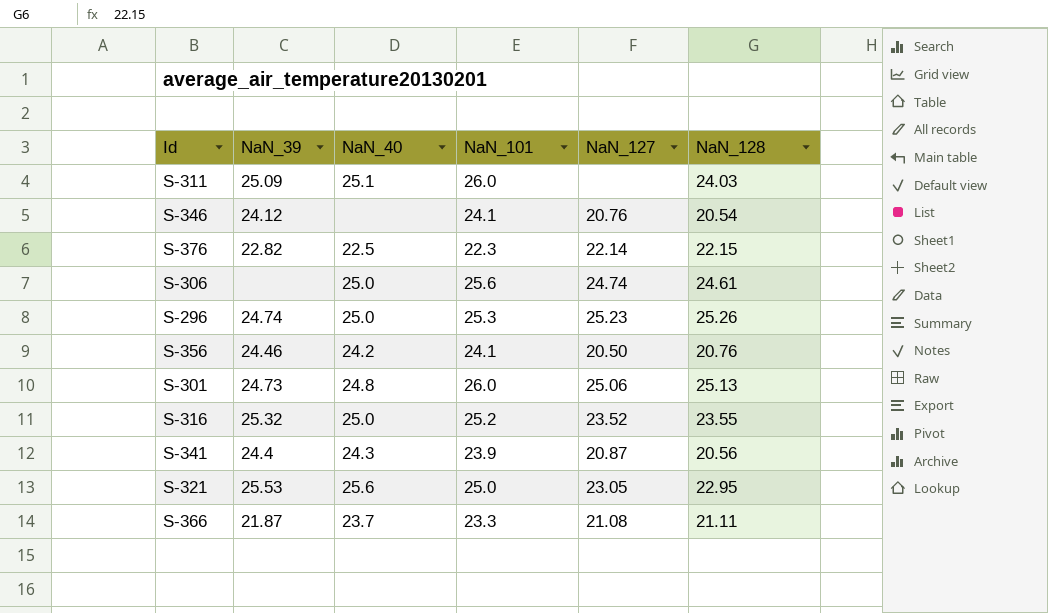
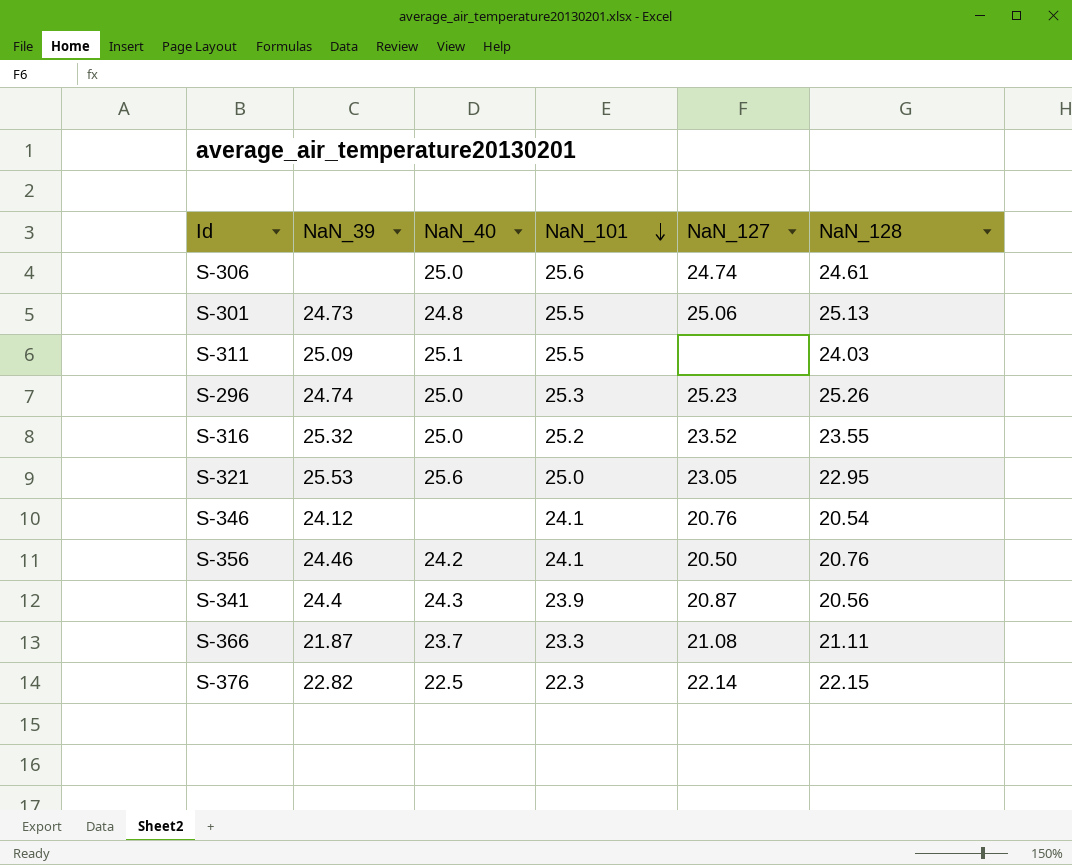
row order: none -> NaN_101 descending
S-301 | NaN_101: 26.0 -> 25.5
S-311 | NaN_101: 26.0 -> 25.5

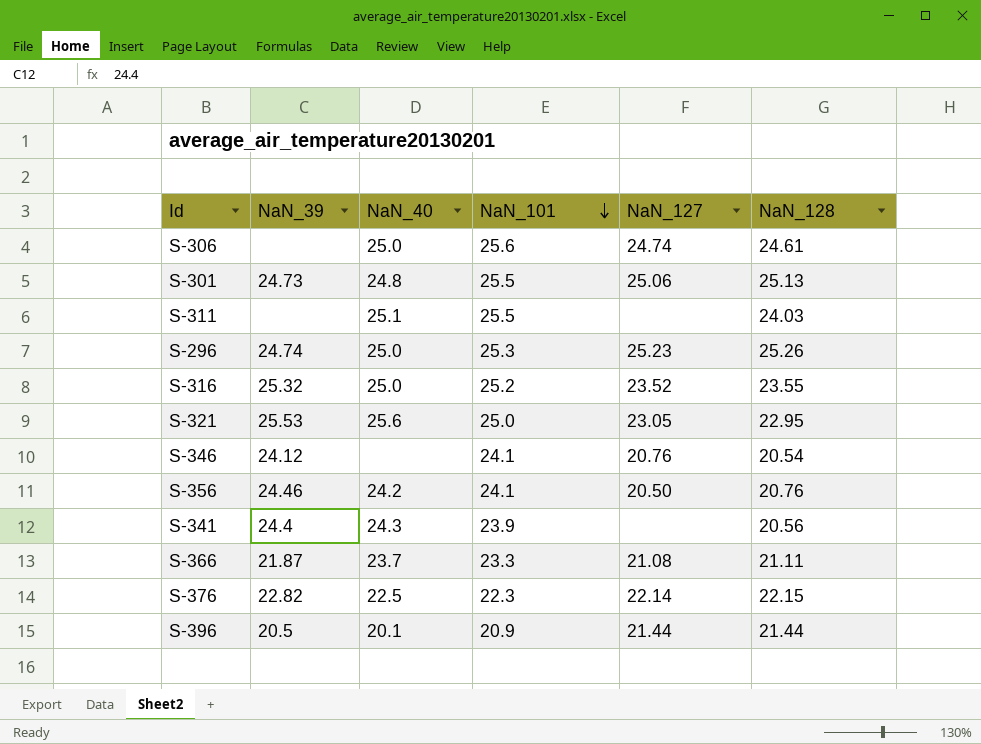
S-311 | NaN_39: 25.09 -> none
S-341 | NaN_127: 20.87 -> none
row S-396: none -> 20.5 | 20.1 | 20.9 | 21.44 | 21.44

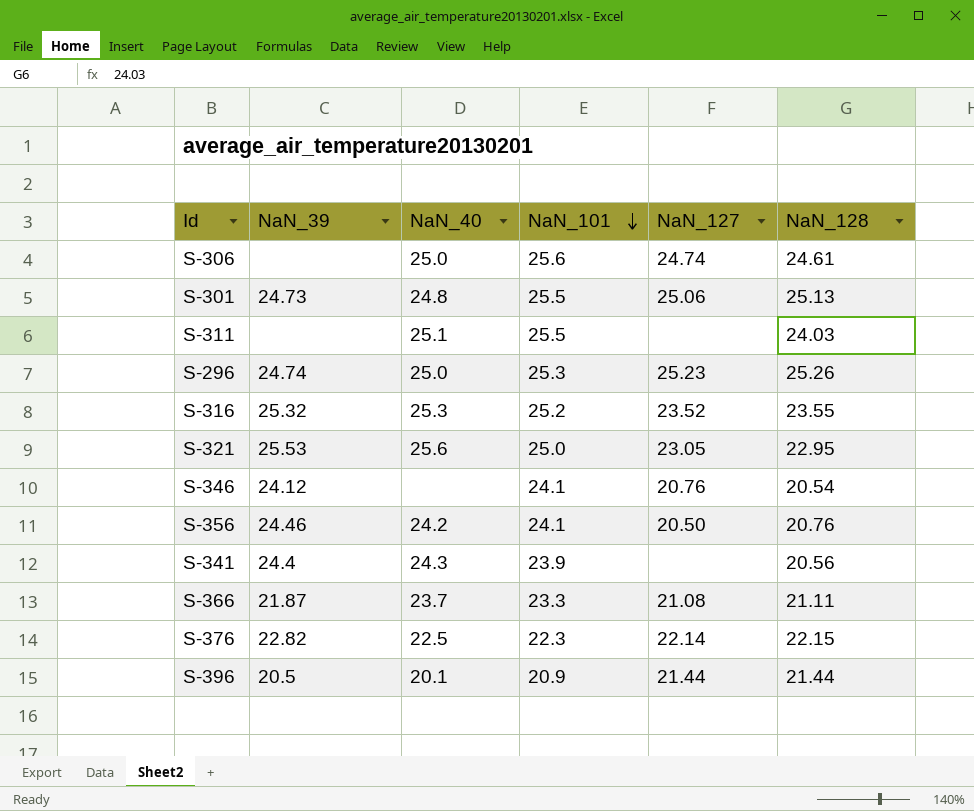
S-316 | NaN_40: 25.0 -> 25.3

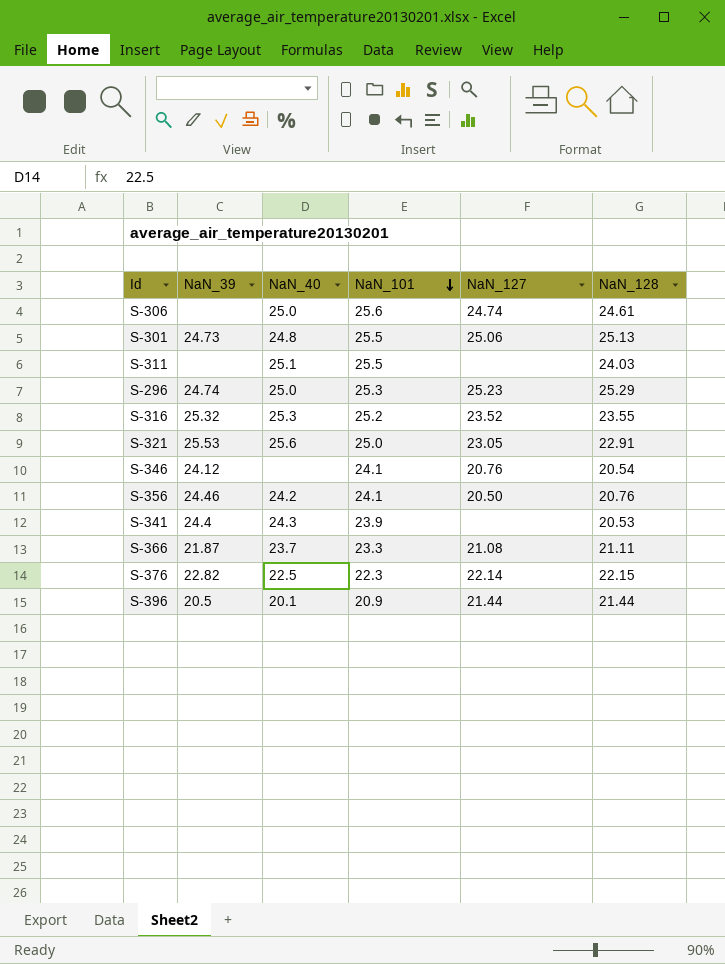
S-296 | NaN_128: 25.26 -> 25.29
S-321 | NaN_128: 22.95 -> 22.91
S-341 | NaN_128: 20.56 -> 20.53

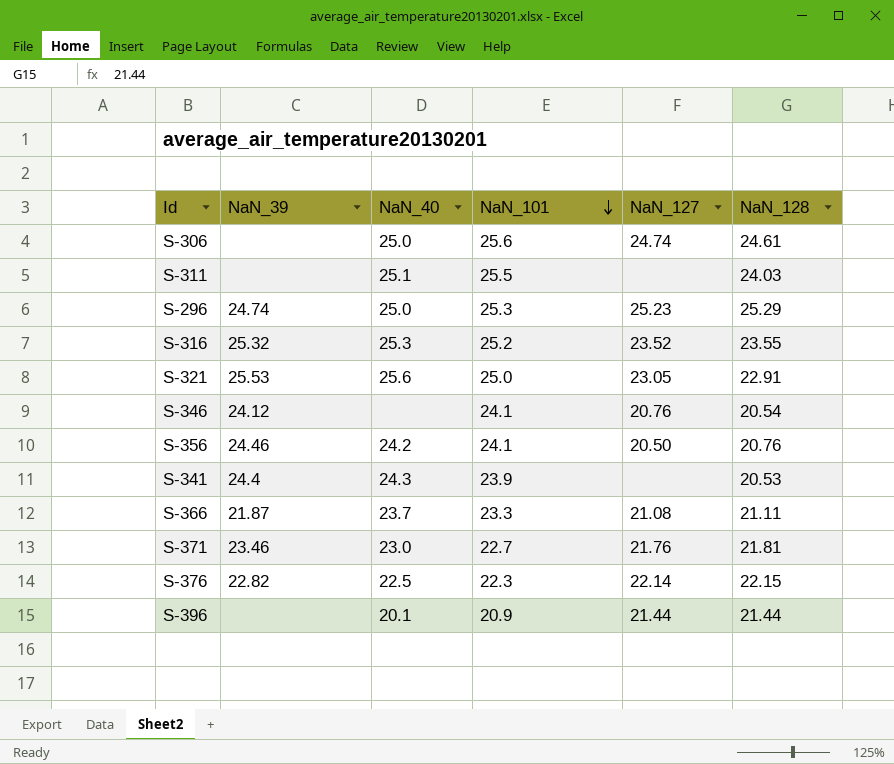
row S-301: 24.73 | 24.8 | 25.5 | 25.06 | 25.13 -> none
row S-371: none -> 23.46 | 23.0 | 22.7 | 21.76 | 21.81
S-396 | NaN_39: 20.5 -> none

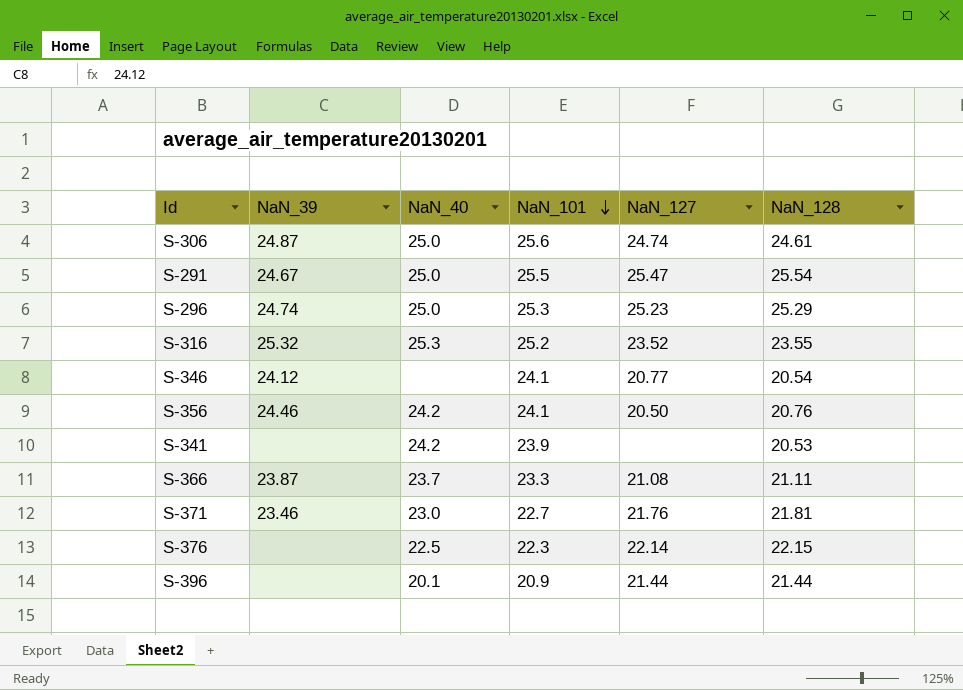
row S-311: none | 25.1 | 25.5 | none | 24.03 -> none
row S-321: 25.53 | 25.6 | 25.0 | 23.05 | 22.91 -> none
S-306 | NaN_39: none -> 24.87
row S-291: none -> 24.67 | 25.0 | 25.5 | 25.47 | 25.54
S-346 | NaN_127: 20.76 -> 20.77
S-341 | NaN_39: 24.4 -> none
S-341 | NaN_40: 24.3 -> 24.2
S-366 | NaN_39: 21.87 -> 23.87
S-376 | NaN_39: 22.82 -> none

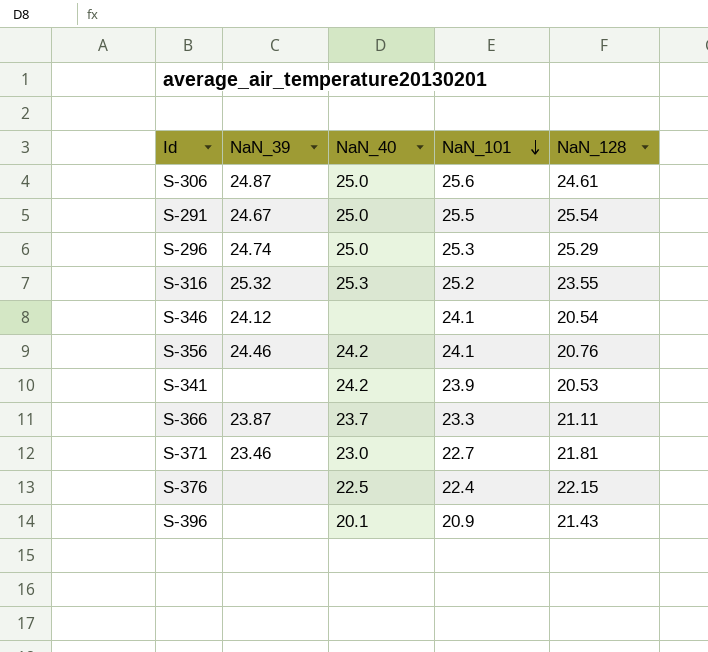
column NaN_127 | position: 5 -> none
S-376 | NaN_101: 22.3 -> 22.4
S-396 | NaN_128: 21.44 -> 21.43

